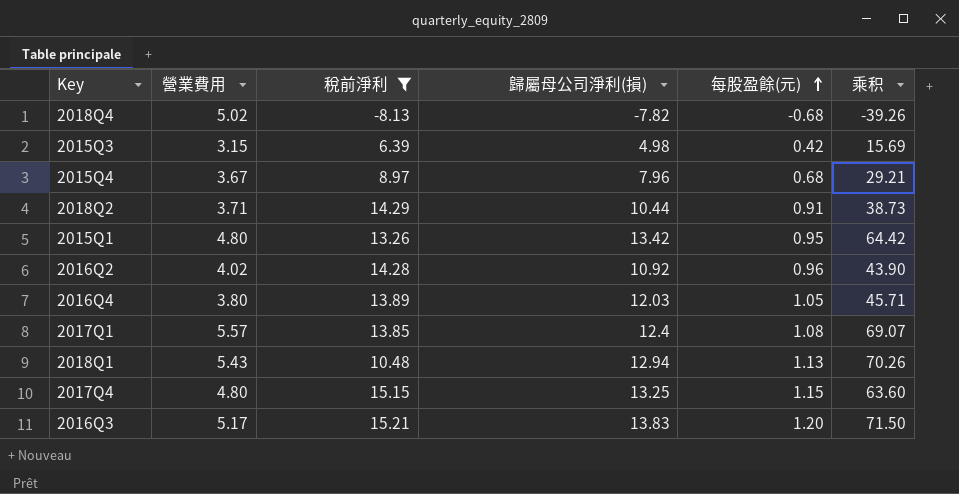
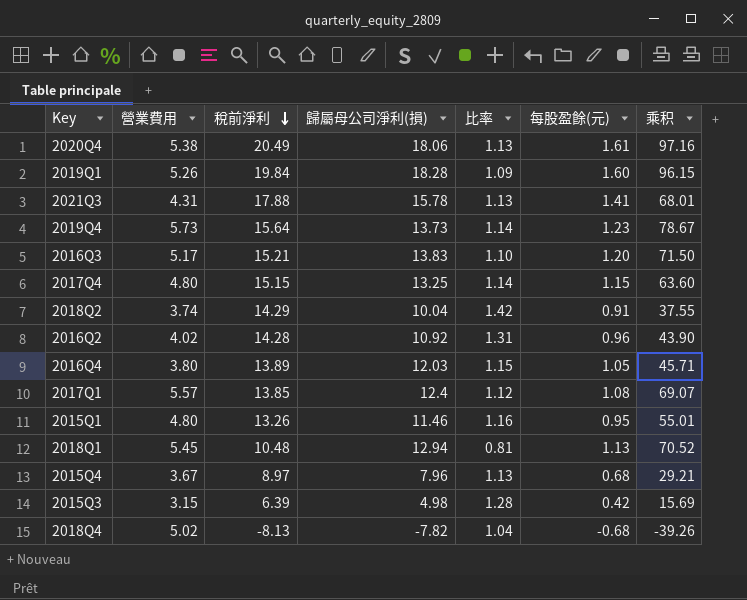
filter: 稅前淨利 <= 15.21 -> none
row order: 每股盈餘(元) ascending -> 稅前淨利 descending
column 比率 | formula: none -> [稅前淨利] / [歸屬母公司淨利(損)]
2018Q2 | 營業費用: 3.71 -> 3.74
2018Q2 | 歸屬母公司淨利(損): 10.44 -> 10.04
2018Q2 | 乘积: 38.73 -> 37.55
2015Q1 | 歸屬母公司淨利(損): 13.42 -> 11.46
2015Q1 | 乘积: 64.42 -> 55.01
2018Q1 | 營業費用: 5.43 -> 5.45
2018Q1 | 乘积: 70.26 -> 70.52

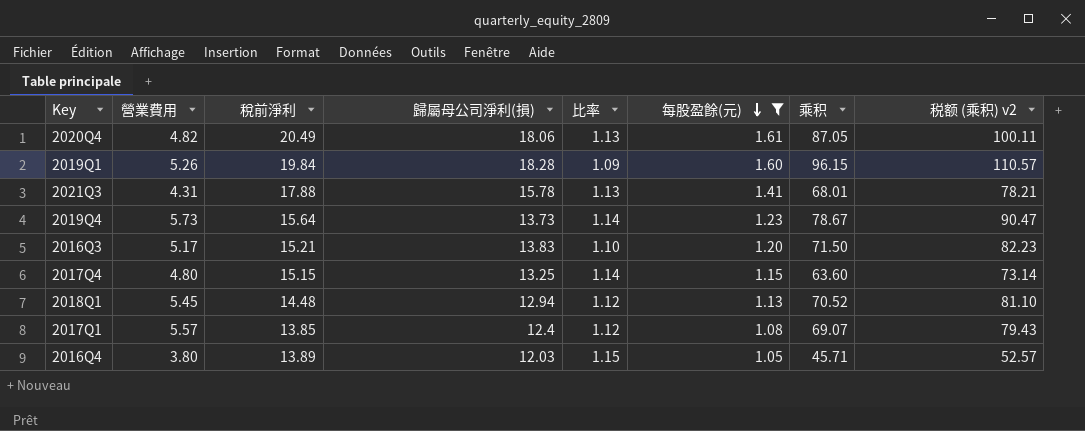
filter: none -> 每股盈餘(元) >= 1.05
row order: 稅前淨利 descending -> 每股盈餘(元) descending
column 税额 (乘积) v2 | formula: none -> [乘积] * 1.15
2020Q4 | 營業費用: 5.38 -> 4.82
2020Q4 | 乘积: 97.16 -> 87.05
2018Q1 | 稅前淨利: 10.48 -> 14.48
2018Q1 | 比率: 0.81 -> 1.12

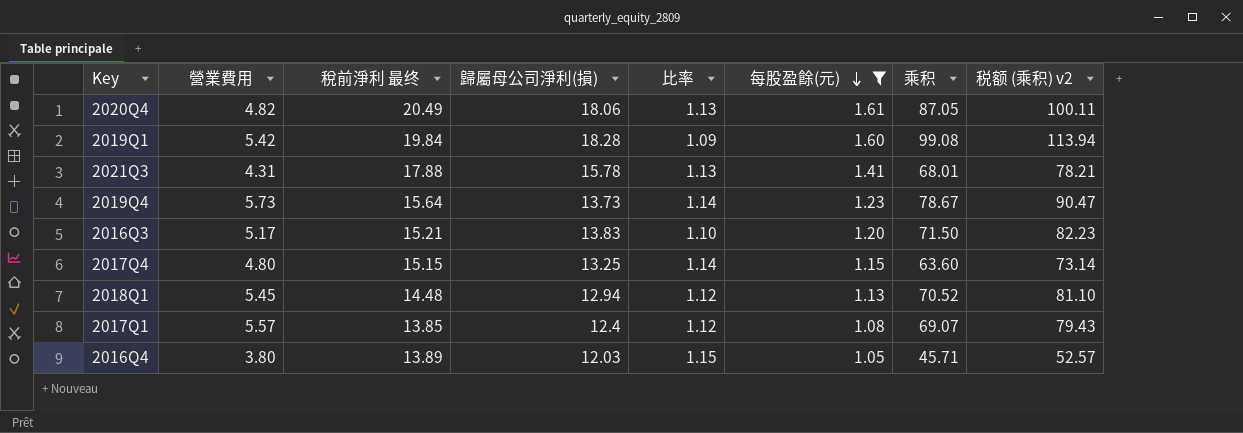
column name: 稅前淨利 -> 稅前淨利 最终
2019Q1 | 營業費用: 5.26 -> 5.42
2019Q1 | 乘积: 96.15 -> 99.08
2019Q1 | 税额 (乘积) v2: 110.57 -> 113.94

